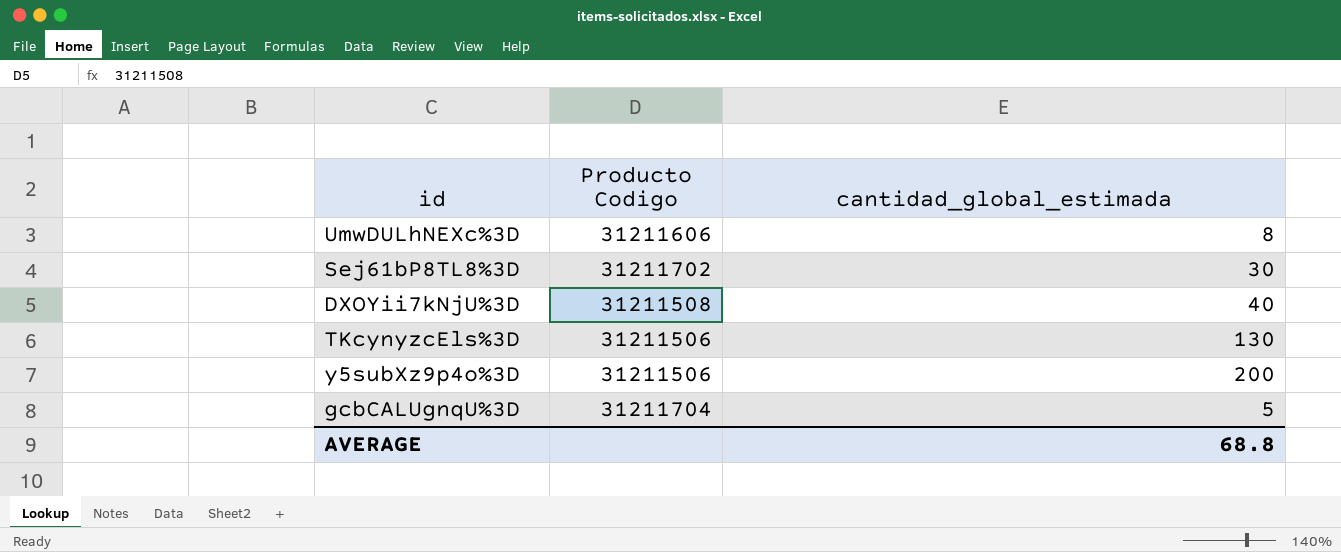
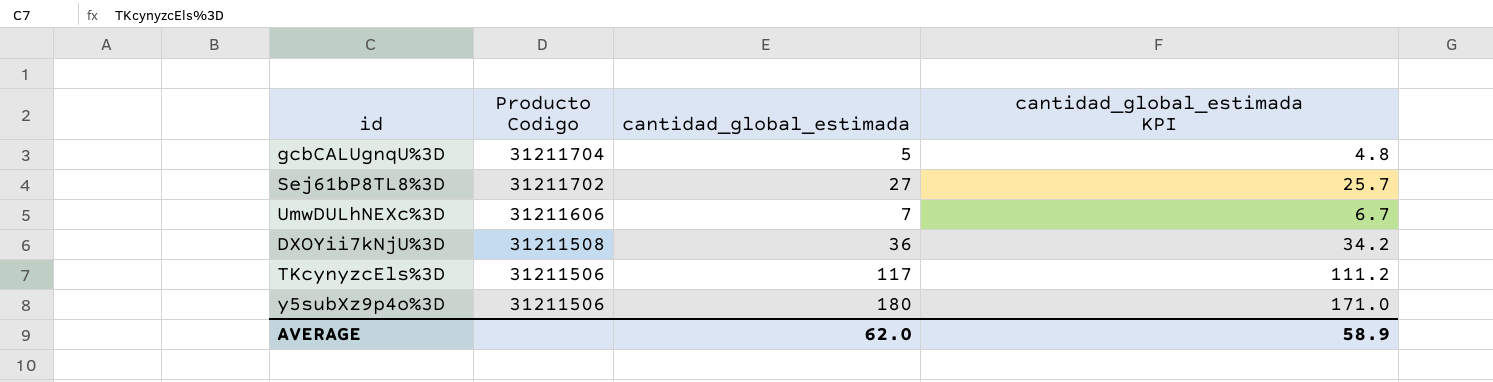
row order: none -> Producto Codigo descending
column cantidad_global_estimada KPI | formula: none -> [cantidad_global_estimada] * 0.95
Sej61bP8TL8%3D | cantidad_global_estimada: 30 -> 27
UmwDULhNEXc%3D | cantidad_global_estimada: 8 -> 7
DXOYii7kNjU%3D | cantidad_global_estimada: 40 -> 36
TKcynyzcEls%3D | cantidad_global_estimada: 130 -> 117
y5subXz9p4o%3D | cantidad_global_estimada: 200 -> 180
AVERAGE | cantidad_global_estimada: 68.8 -> 62.0

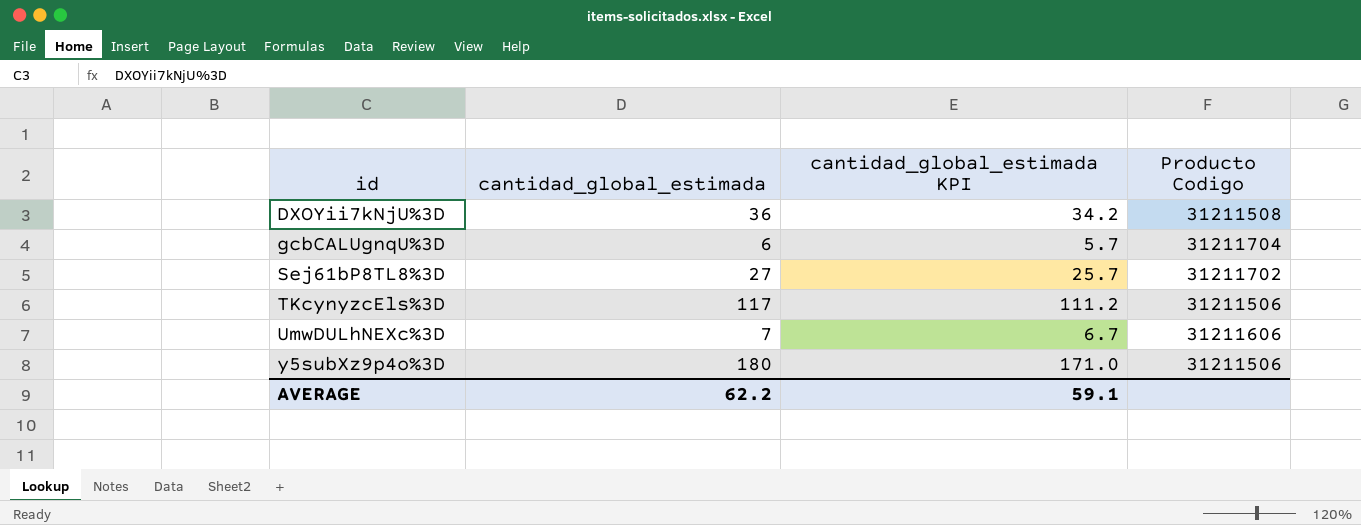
row order: Producto Codigo descending -> id ascending
column Producto Codigo | position: 2 -> 4
gcbCALUgnqU%3D | cantidad_global_estimada: 5 -> 6
gcbCALUgnqU%3D | cantidad_global_estimada KPI: 4.8 -> 5.7
AVERAGE | cantidad_global_estimada: 62.0 -> 62.2
AVERAGE | cantidad_global_estimada KPI: 58.9 -> 59.1

